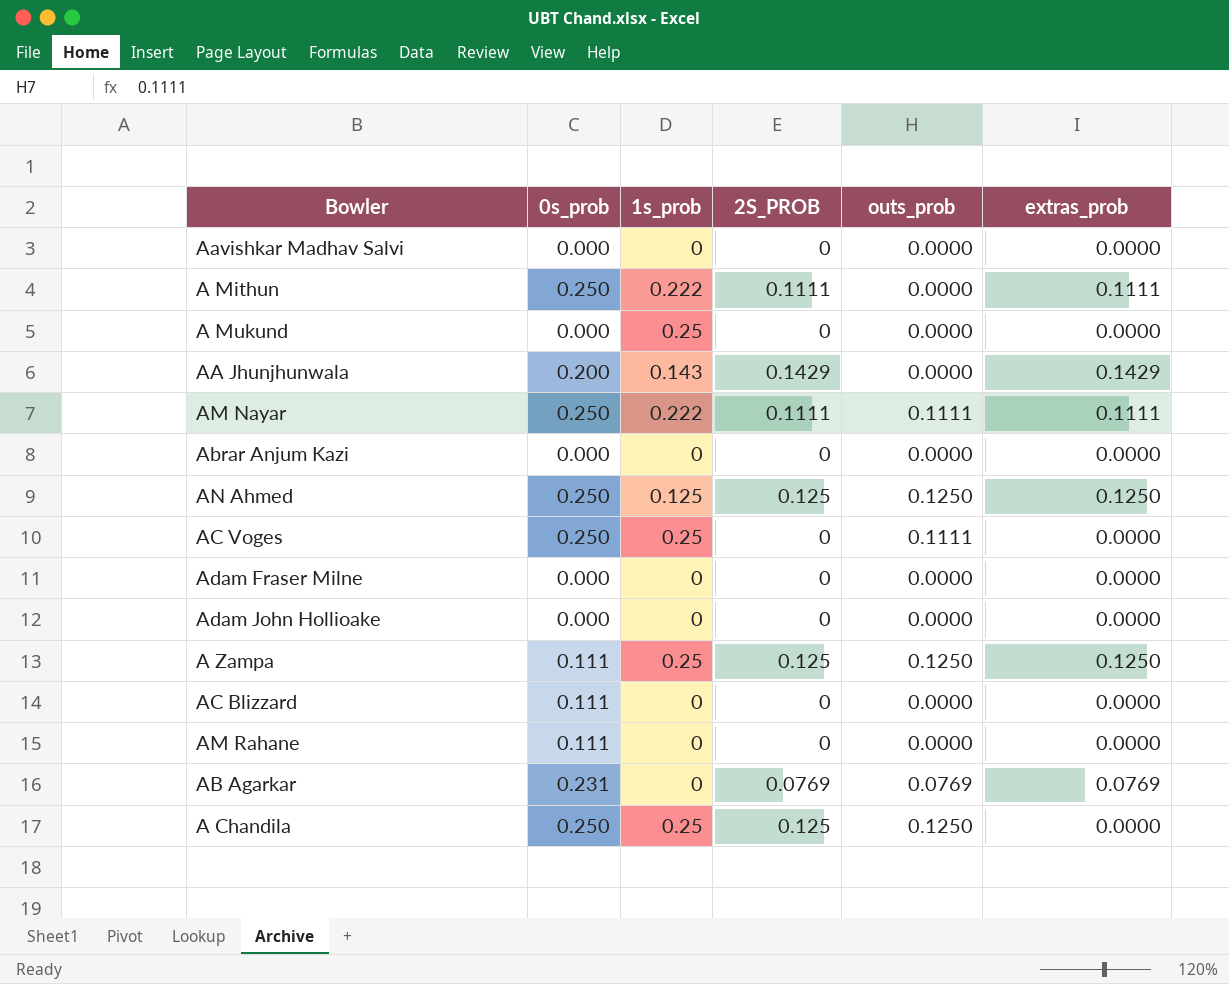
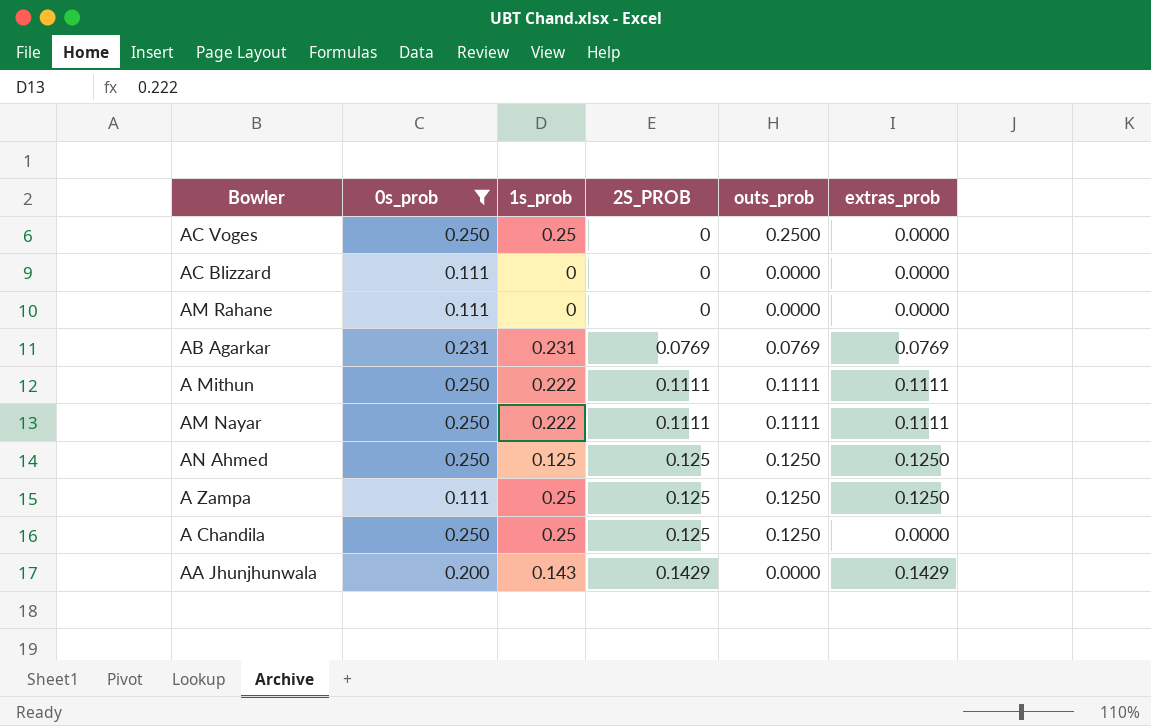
filter: none -> 0s_prob != 0.000
row order: none -> 2S_PROB ascending
AC Voges | outs_prob: 0.1111 -> 0.2500
AB Agarkar | 1s_prob: 0 -> 0.231
A Mithun | outs_prob: 0.0000 -> 0.1111

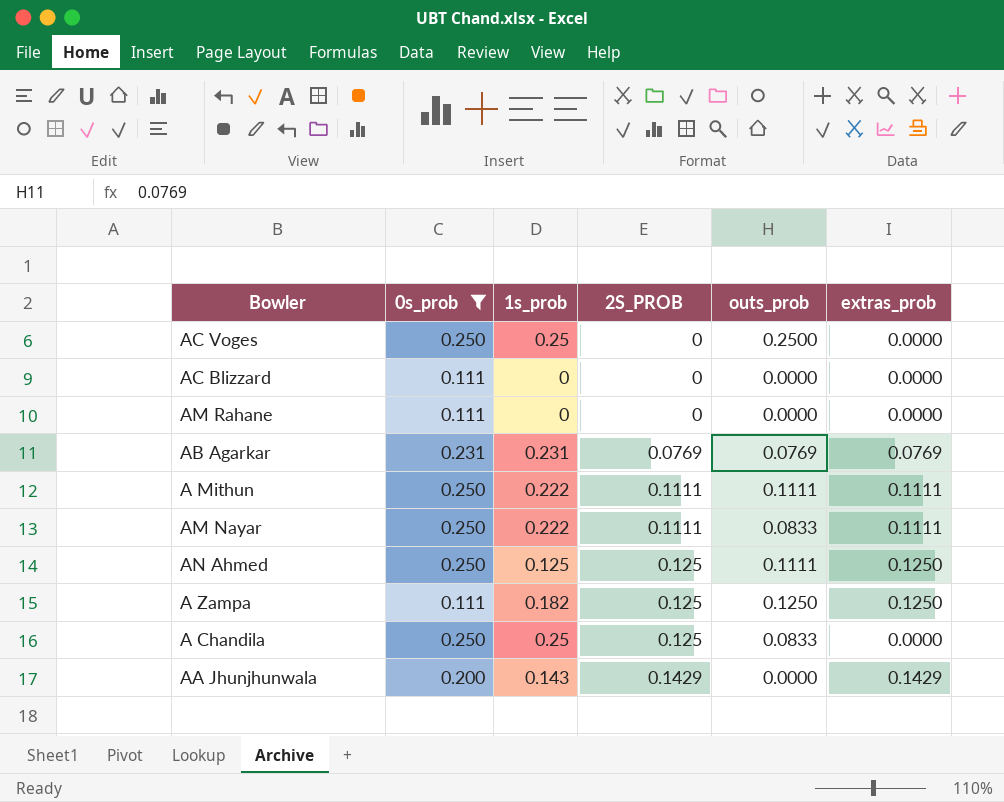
AM Nayar | outs_prob: 0.1111 -> 0.0833
AN Ahmed | outs_prob: 0.1250 -> 0.1111
A Zampa | 1s_prob: 0.25 -> 0.182
A Chandila | outs_prob: 0.1250 -> 0.0833

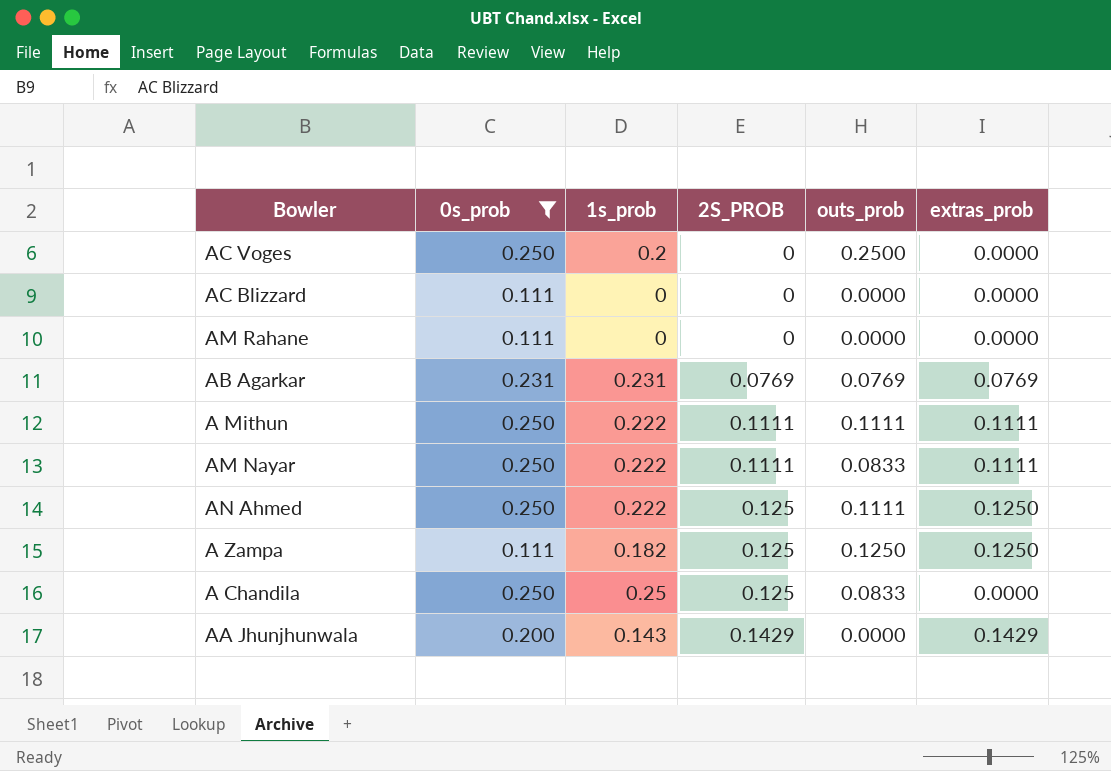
AC Voges | 1s_prob: 0.25 -> 0.2
AN Ahmed | 1s_prob: 0.125 -> 0.222

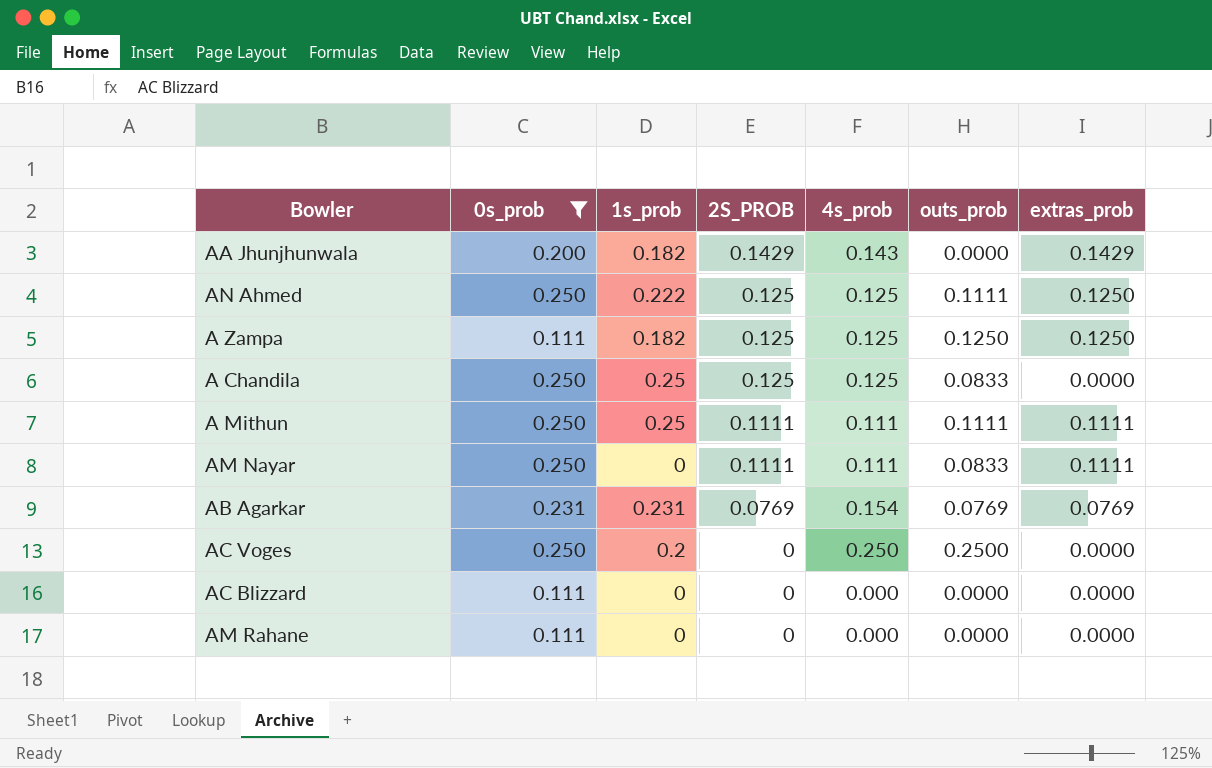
row order: 2S_PROB ascending -> 2S_PROB descending
column 4s_prob | position: none -> 5
AA Jhunjhunwala | 1s_prob: 0.143 -> 0.182
A Mithun | 1s_prob: 0.222 -> 0.25
AM Nayar | 1s_prob: 0.222 -> 0

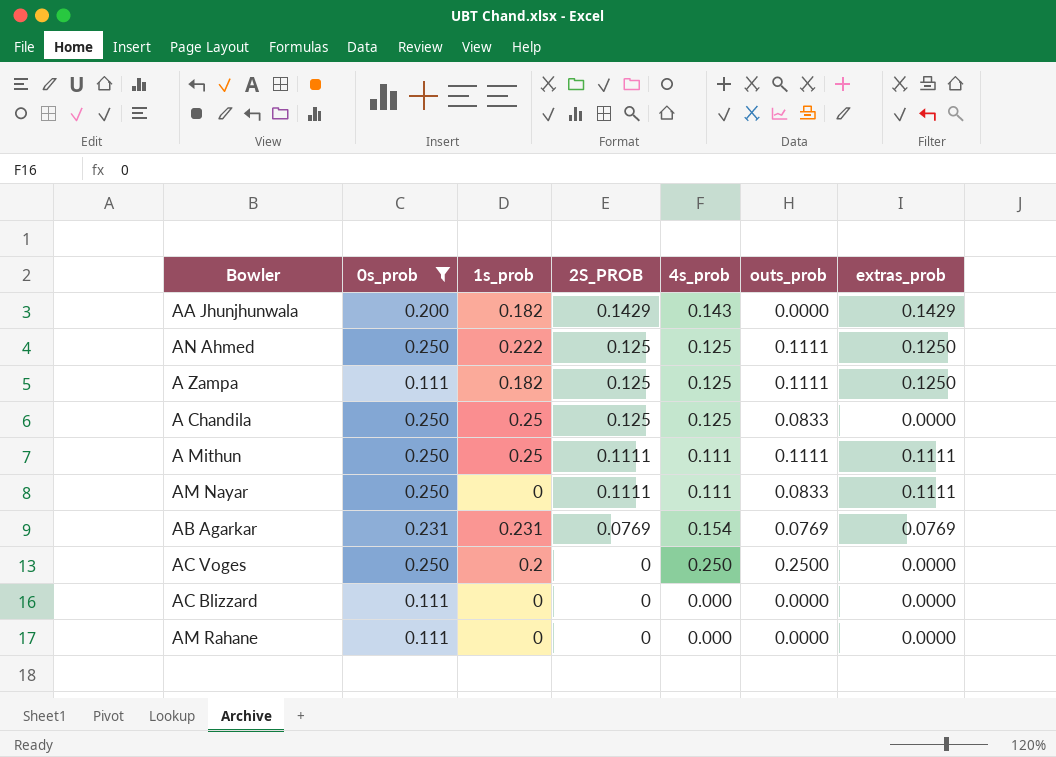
A Zampa | outs_prob: 0.1250 -> 0.1111

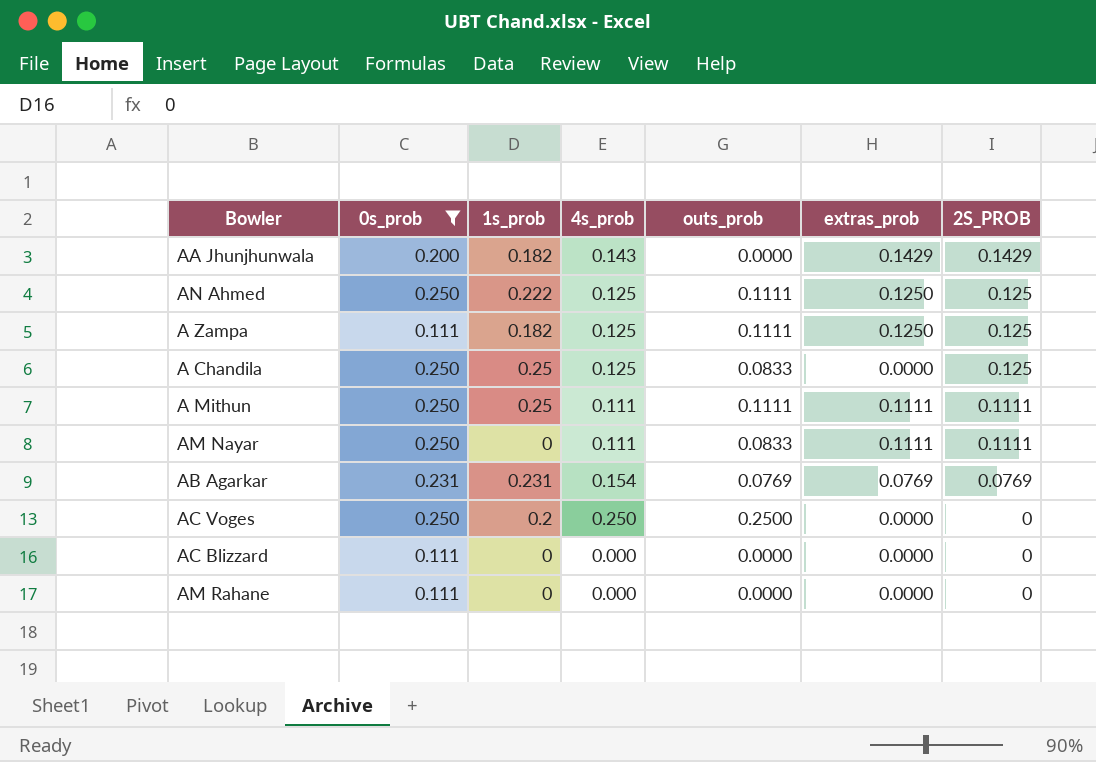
column 2S_PROB | position: 4 -> 7

